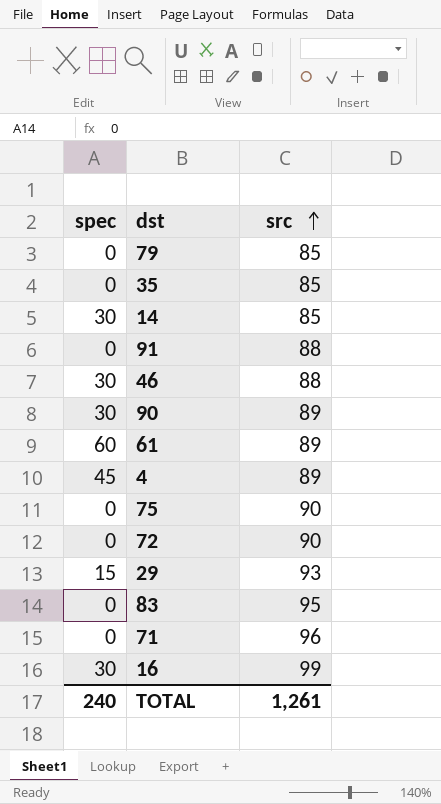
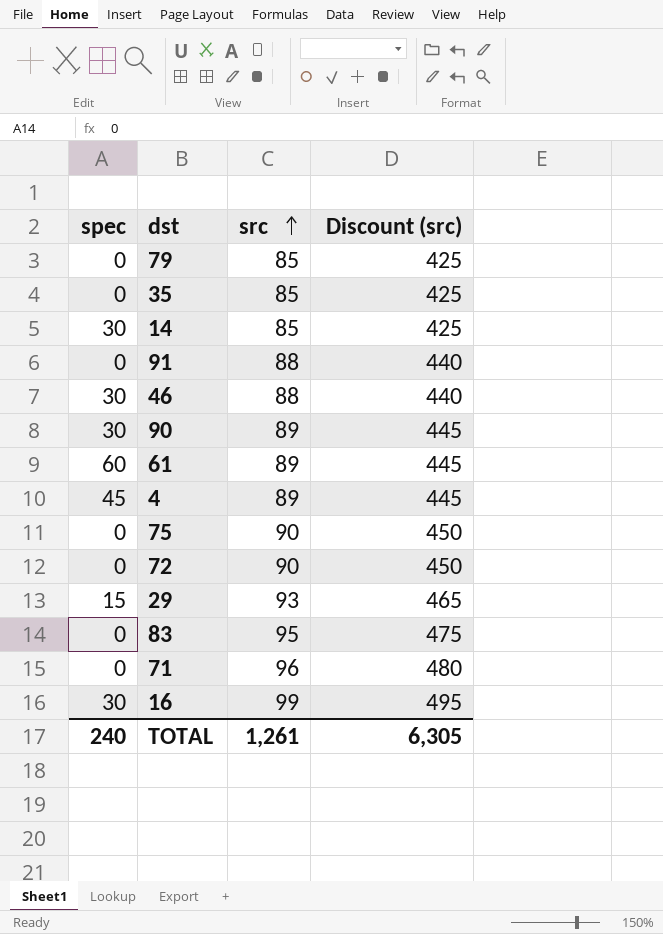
column Discount (src) | formula: none -> [src] * 5

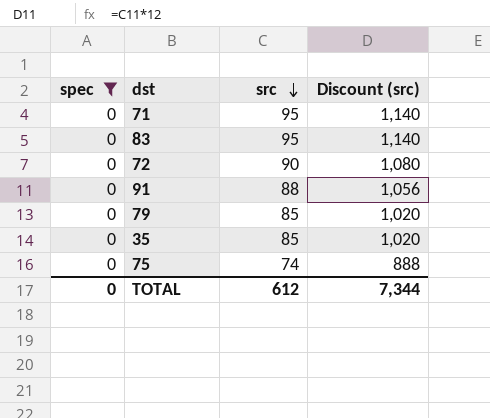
filter: none -> spec = 0
row order: src ascending -> src descending
column Discount (src) | formula: [src] * 5 -> [src] * 12
71 | src: 96 -> 95
75 | src: 90 -> 74
TOTAL | spec: 240 -> 0
TOTAL | src: 1,261 -> 612
TOTAL | Discount (src): 6,305 -> 7,344

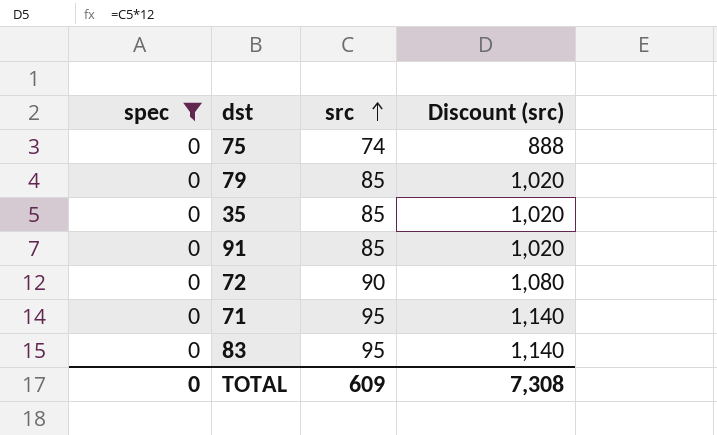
row order: src descending -> src ascending
91 | src: 88 -> 85
91 | Discount (src): 1,056 -> 1,020
TOTAL | src: 612 -> 609
TOTAL | Discount (src): 7,344 -> 7,308

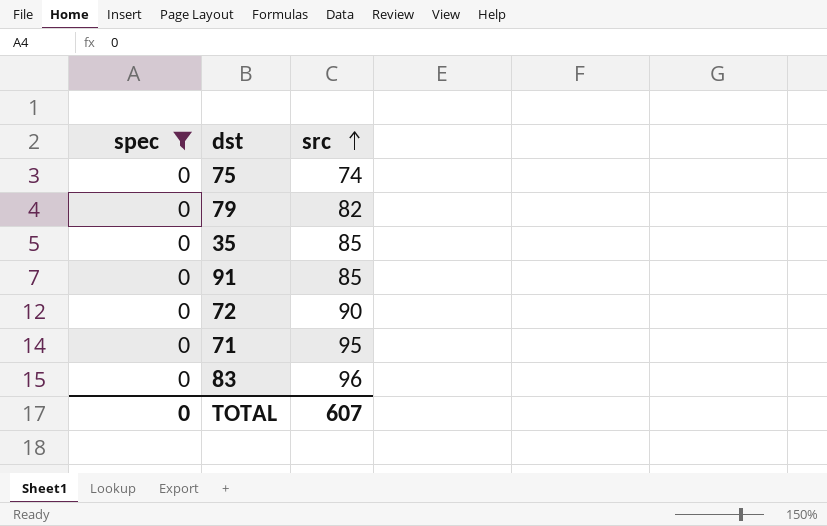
column Discount (src) | formula: [src] * 12 -> none
79 | src: 85 -> 82
83 | src: 95 -> 96
TOTAL | src: 609 -> 607

